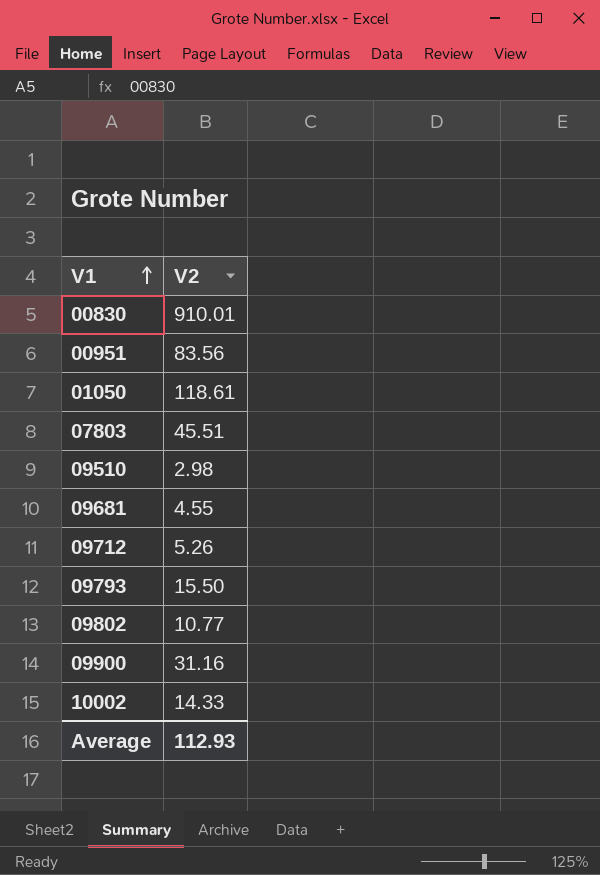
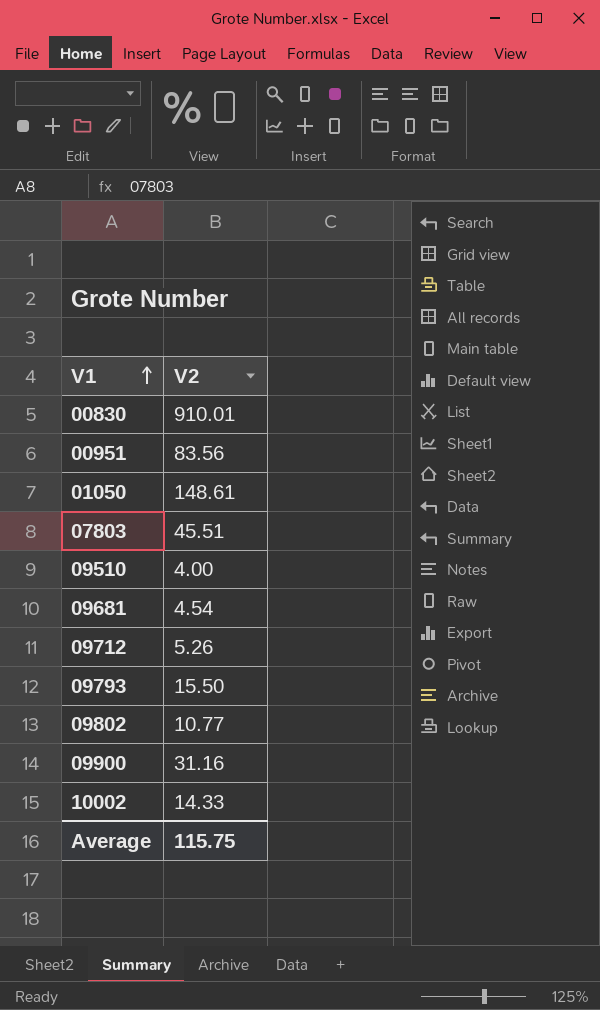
01050 | V2: 118.61 -> 148.61
09510 | V2: 2.98 -> 4.00
09681 | V2: 4.55 -> 4.54
Average | V2: 112.93 -> 115.75

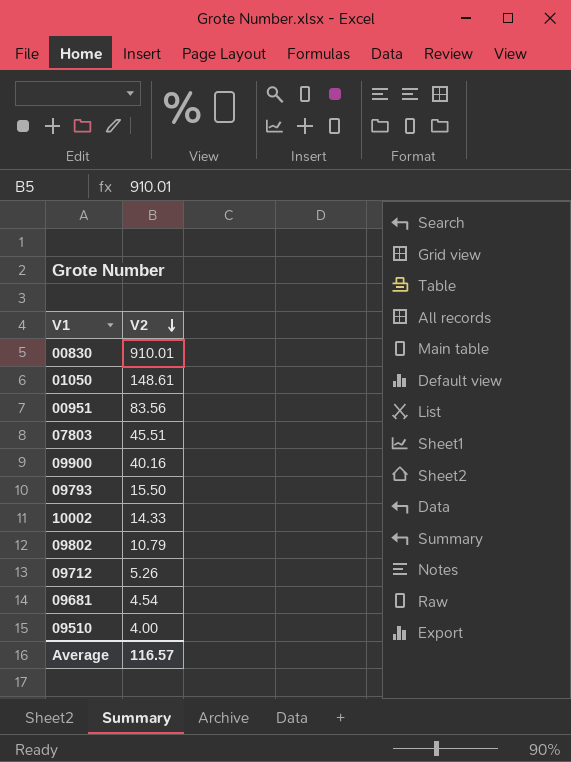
row order: V1 ascending -> V2 descending
09900 | V2: 31.16 -> 40.16
09802 | V2: 10.77 -> 10.79
Average | V2: 115.75 -> 116.57

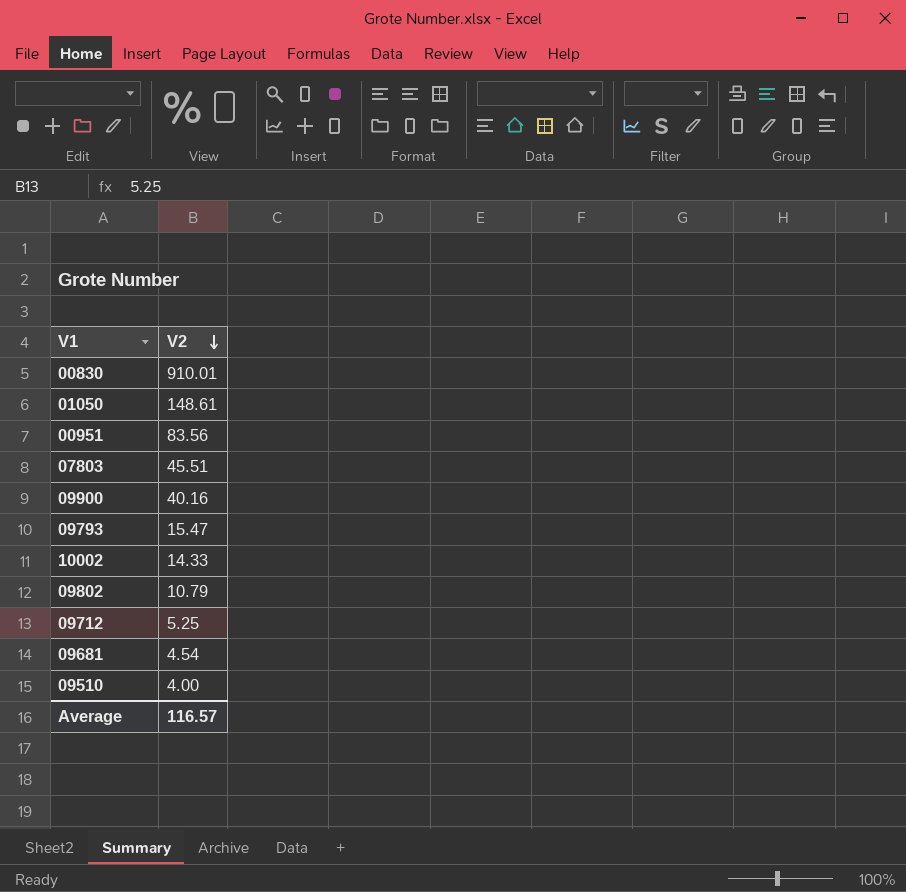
09793 | V2: 15.50 -> 15.47
09712 | V2: 5.26 -> 5.25

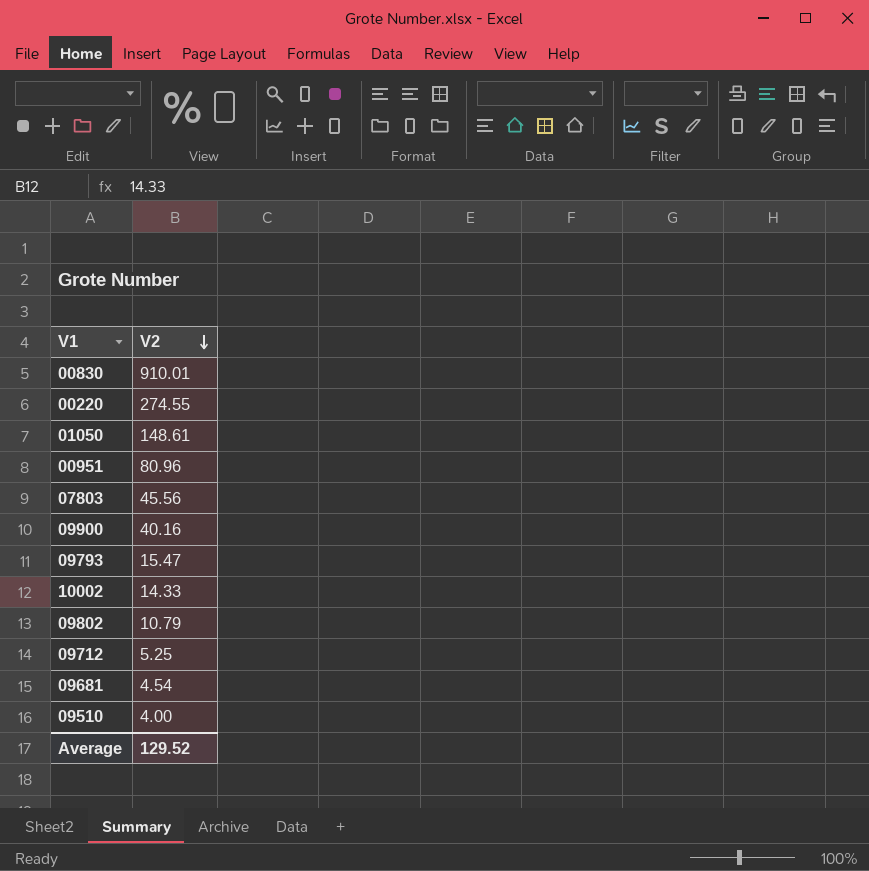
row 00220: none -> 274.55
00951 | V2: 83.56 -> 80.96
07803 | V2: 45.51 -> 45.56
Average | V2: 116.57 -> 129.52

